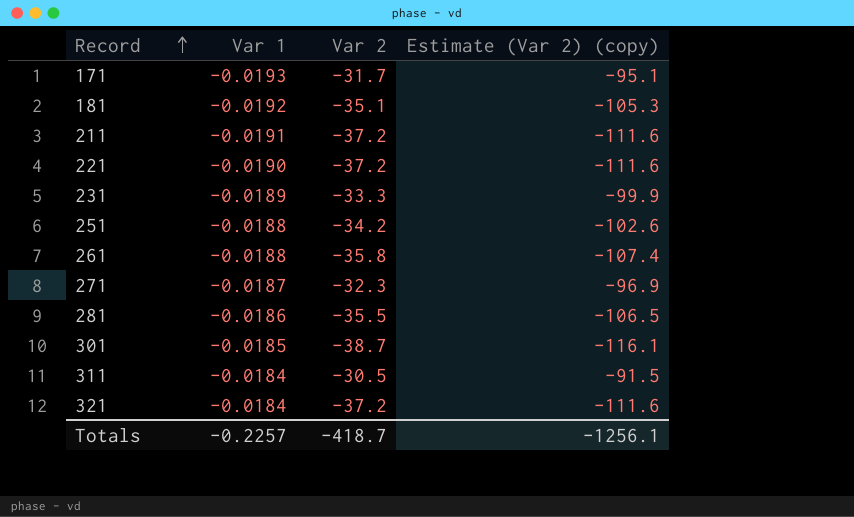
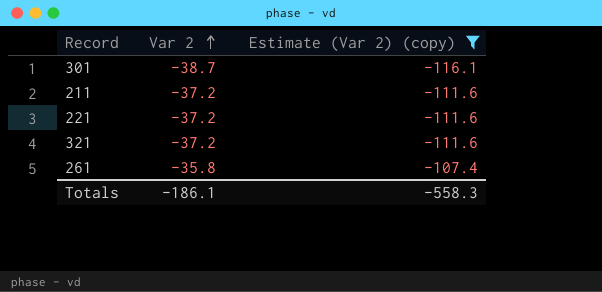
filter: none -> Estimate (Var 2) (copy) <= -107.4
row order: Record ascending -> Var 2 ascending
column Var 1 | position: 2 -> none
Totals | Var 2: -418.7 -> -186.1
Totals | Estimate (Var 2) (copy): -1256.1 -> -558.3

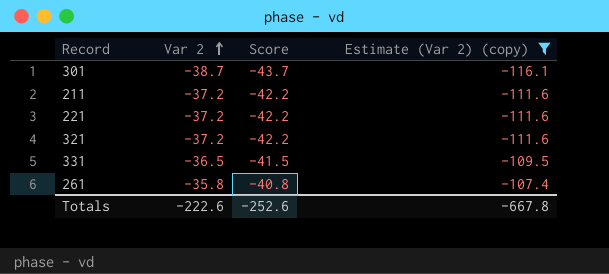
column Score | formula: none -> [Var 2] - 5
row 331: none -> -36.5 | -41.5 | -109.5
Totals | Var 2: -186.1 -> -222.6
Totals | Estimate (Var 2) (copy): -558.3 -> -667.8

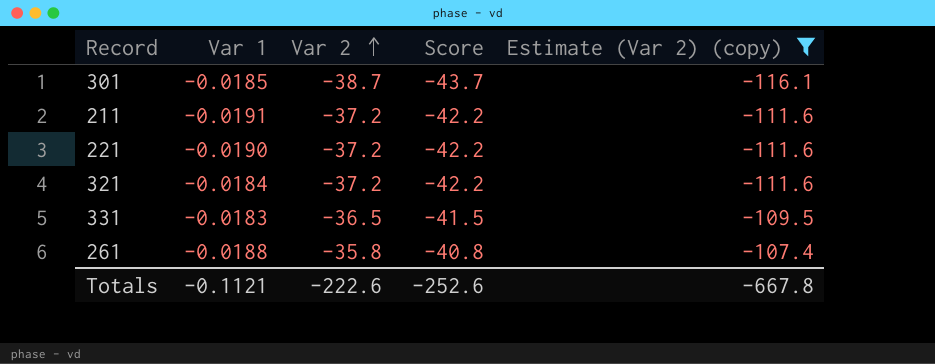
column Var 1 | position: none -> 2

